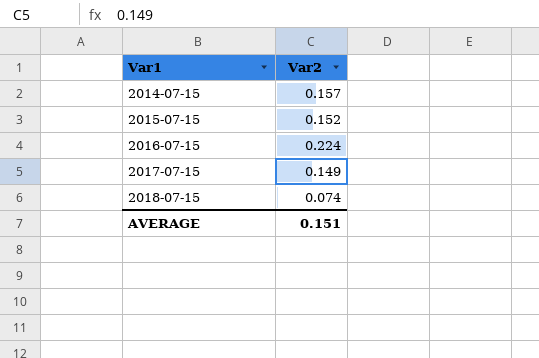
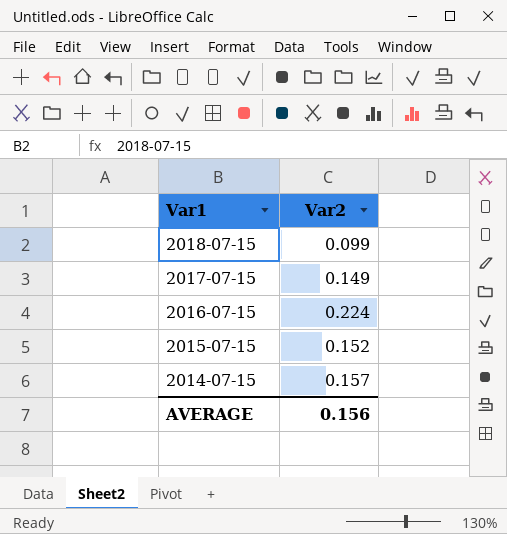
row order: Var1 ascending -> Var1 descending
2018-07-15 | Var2: 0.074 -> 0.099
AVERAGE | Var2: 0.151 -> 0.156

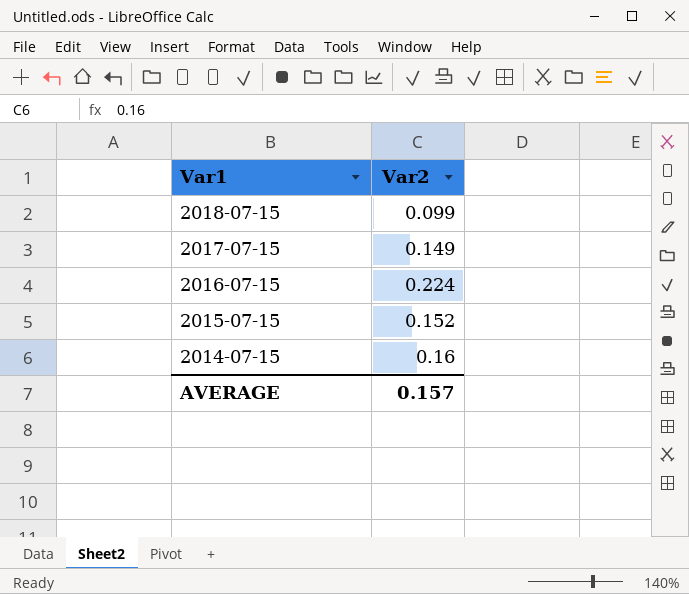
2014-07-15 | Var2: 0.157 -> 0.16
AVERAGE | Var2: 0.156 -> 0.157

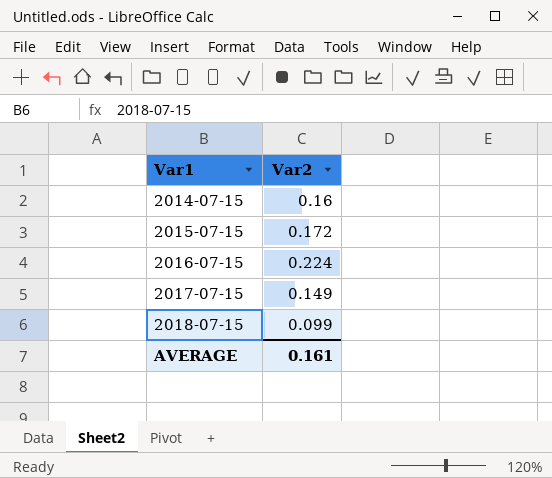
row order: Var1 descending -> Var1 ascending
2015-07-15 | Var2: 0.152 -> 0.172
AVERAGE | Var2: 0.157 -> 0.161

